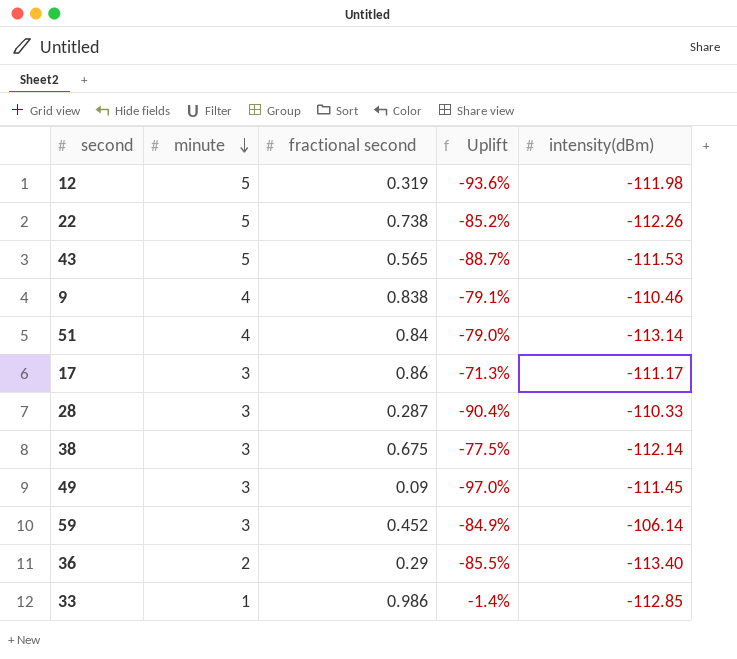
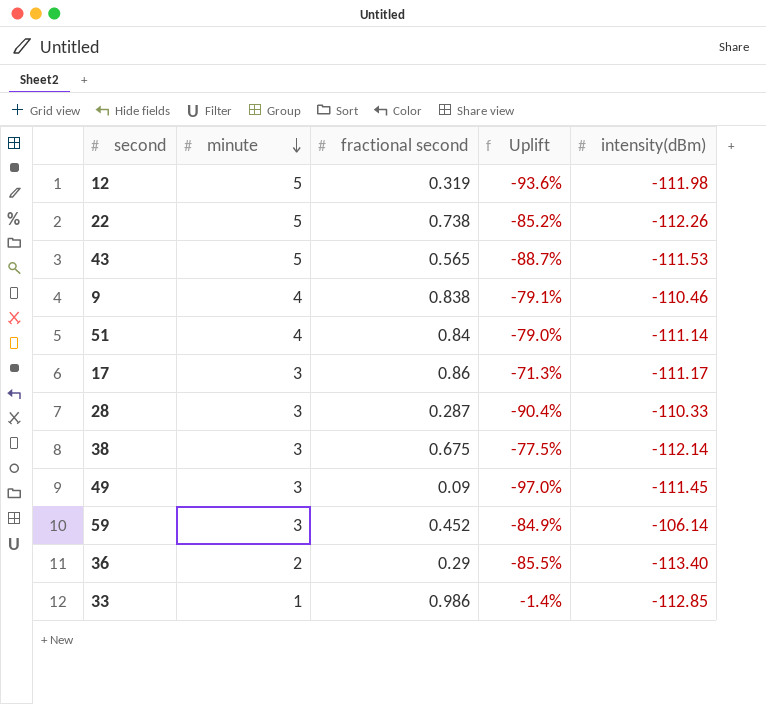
51 | intensity(dBm): -113.14 -> -111.14

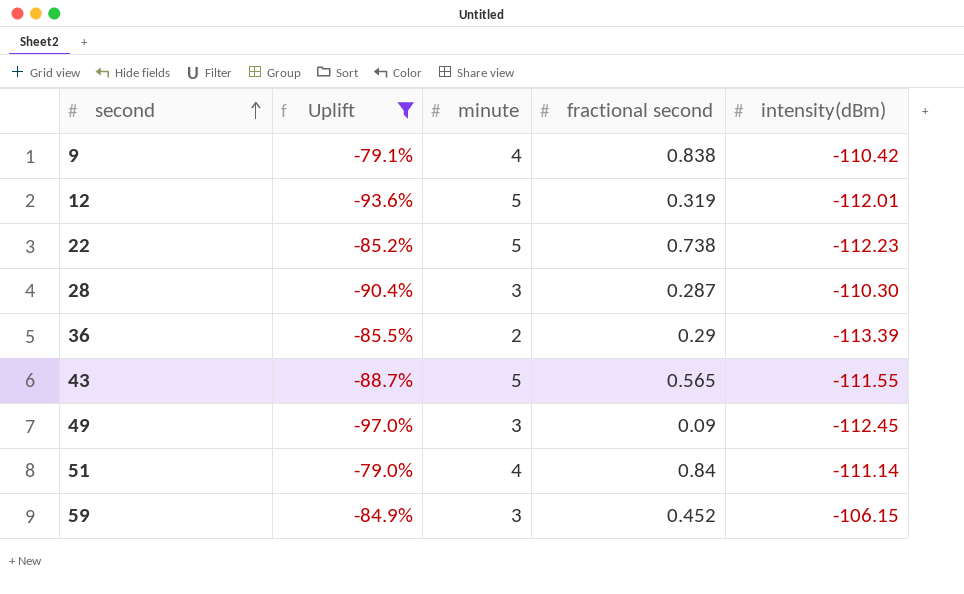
filter: none -> Uplift <= -79.0%
row order: minute descending -> second ascending
column Uplift | position: 4 -> 2
9 | intensity(dBm): -110.46 -> -110.42
12 | intensity(dBm): -111.98 -> -112.01
22 | intensity(dBm): -112.26 -> -112.23
28 | intensity(dBm): -110.33 -> -110.30
36 | intensity(dBm): -113.40 -> -113.39
43 | intensity(dBm): -111.53 -> -111.55
49 | intensity(dBm): -111.45 -> -112.45
59 | intensity(dBm): -106.14 -> -106.15

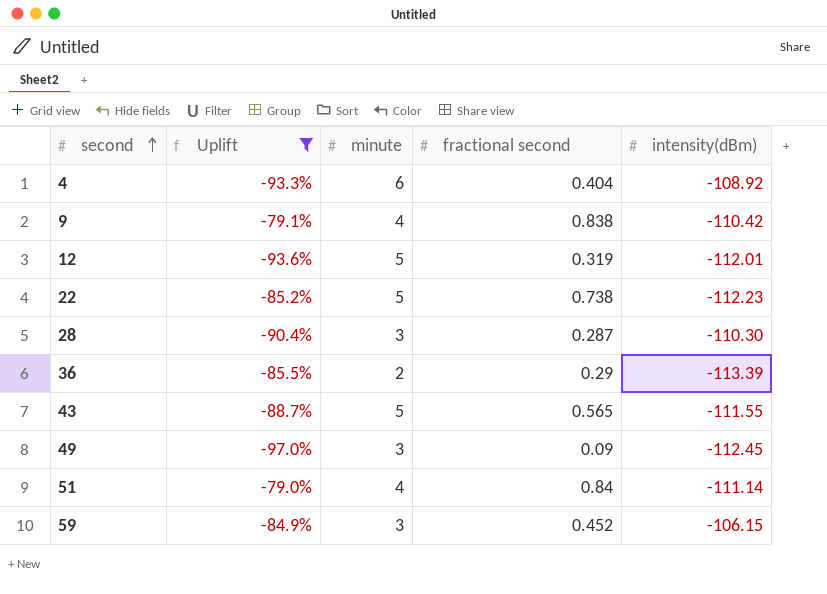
row 4: none -> -93.3% | 6 | 0.404 | -108.92

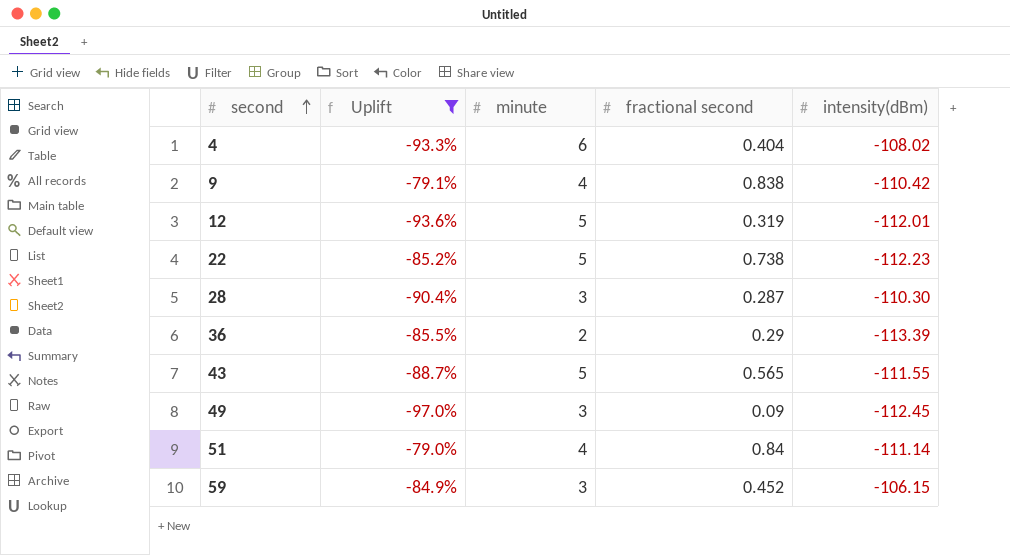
4 | intensity(dBm): -108.92 -> -108.02

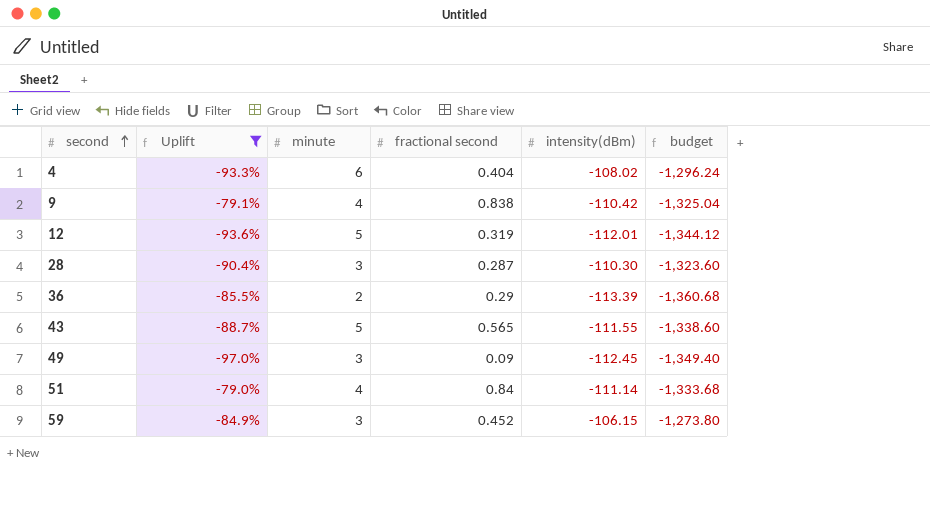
column budget | formula: none -> [intensity(dBm)] * 12
row 22: -85.2% | 5 | 0.738 | -112.23 -> none

